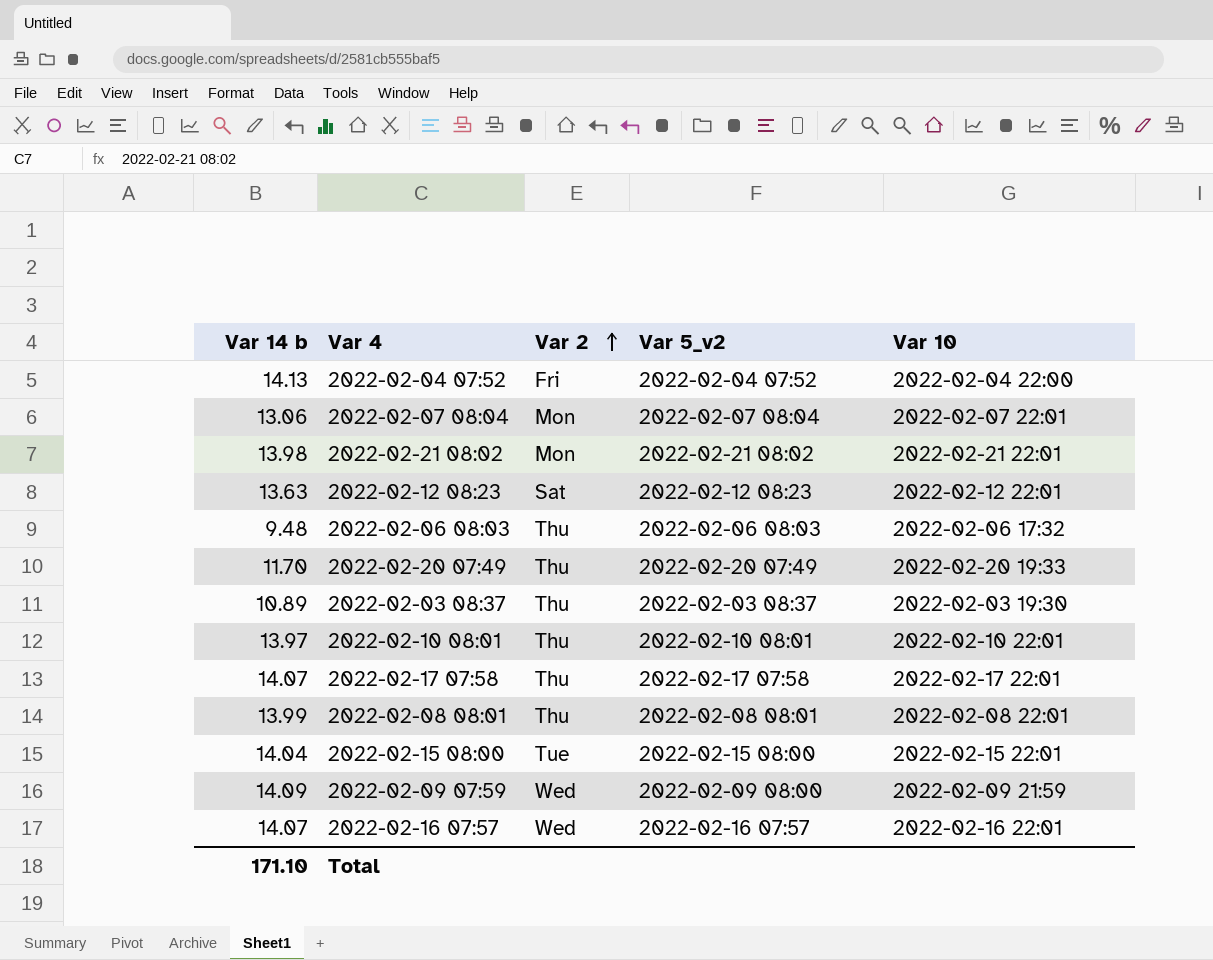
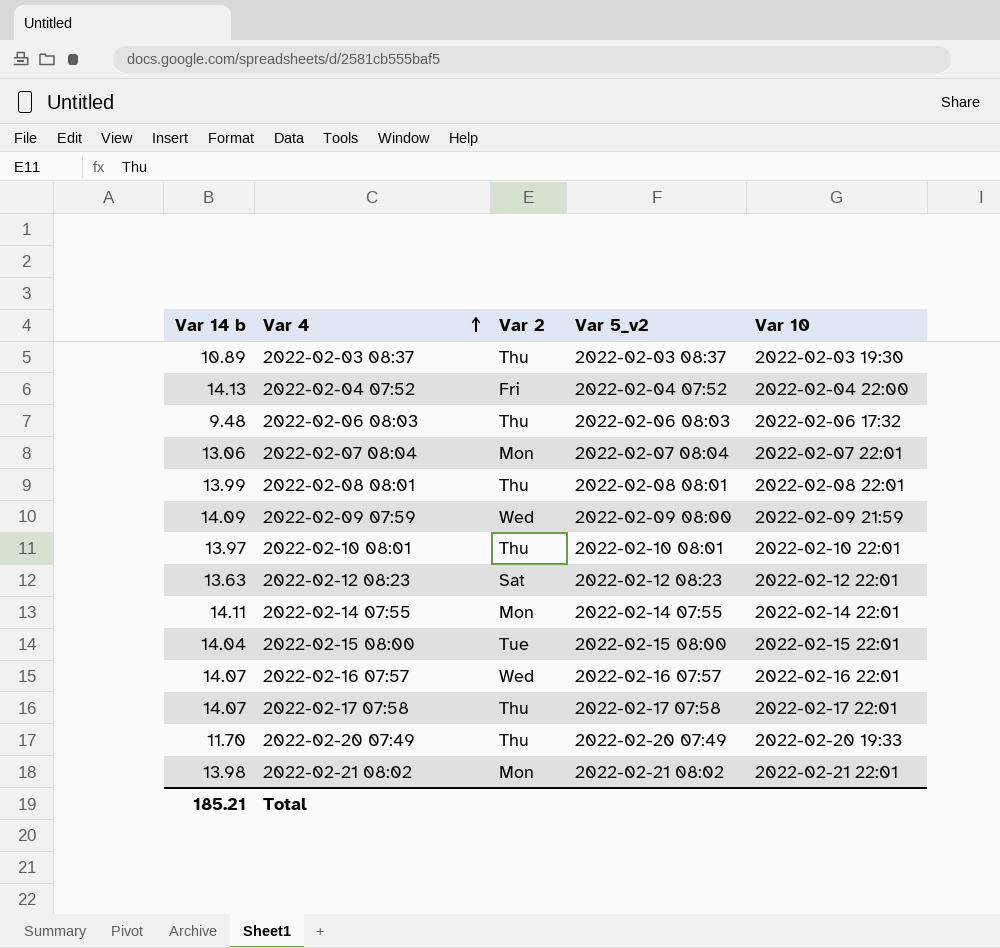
row order: Var 2 ascending -> Var 4 ascending
row 2022-02-14 07:55: none -> 14.11 | Mon | 2022-02-14 07:55 | 2022-02-14 22:01
Total | Var 14 b: 171.10 -> 185.21

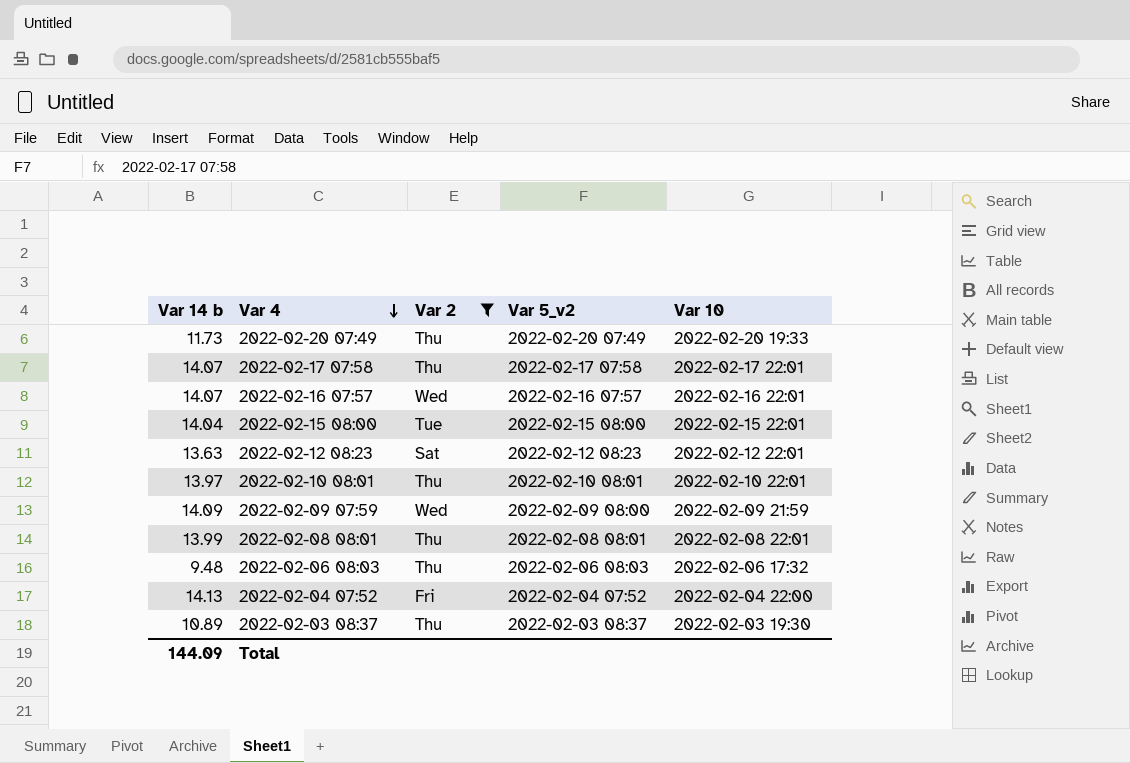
filter: none -> Var 2 != Mon
row order: Var 4 ascending -> Var 4 descending
2022-02-20 07:49 | Var 14 b: 11.70 -> 11.73
Total | Var 14 b: 185.21 -> 144.09

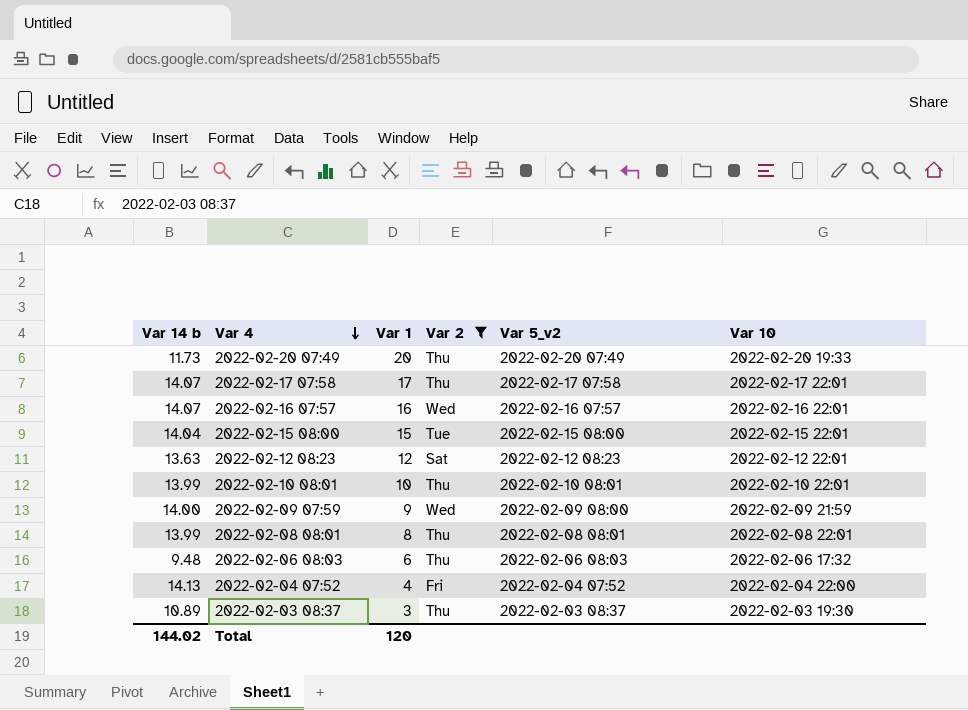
column Var 1 | position: none -> 3
2022-02-10 08:01 | Var 14 b: 13.97 -> 13.99
2022-02-09 07:59 | Var 14 b: 14.09 -> 14.00
Total | Var 14 b: 144.09 -> 144.02

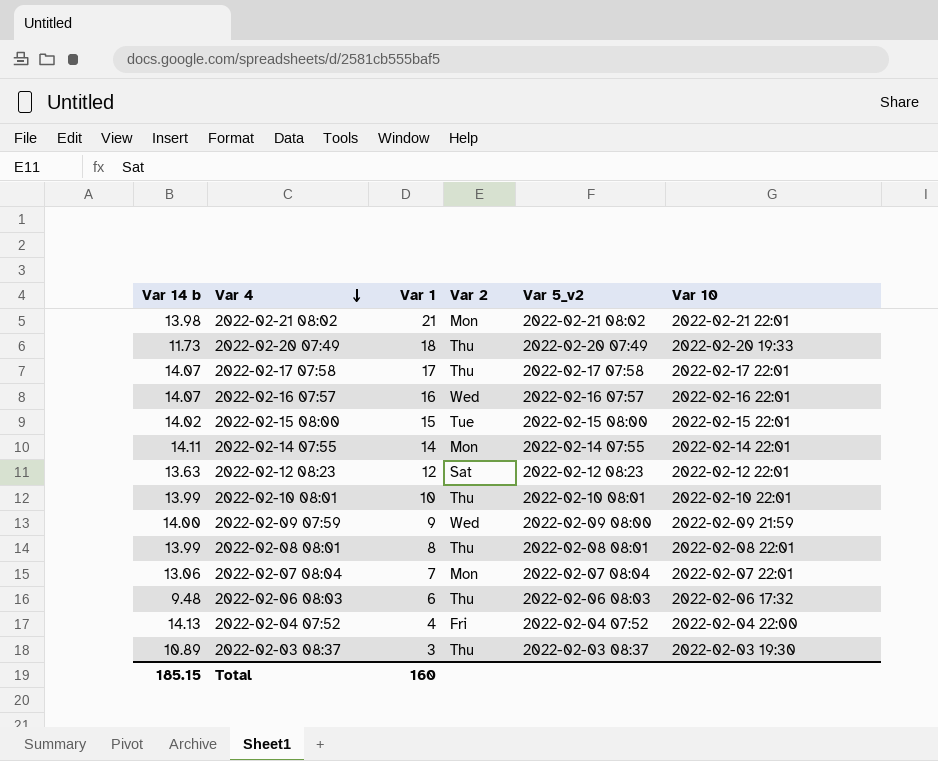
filter: Var 2 != Mon -> none
2022-02-20 07:49 | Var 1: 20 -> 18
2022-02-15 08:00 | Var 14 b: 14.04 -> 14.02
Total | Var 14 b: 144.02 -> 185.15
Total | Var 1: 120 -> 160

